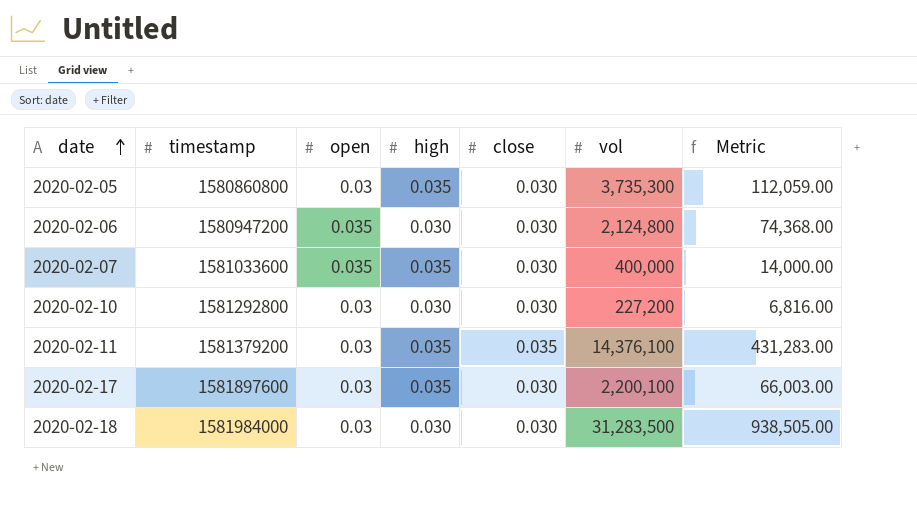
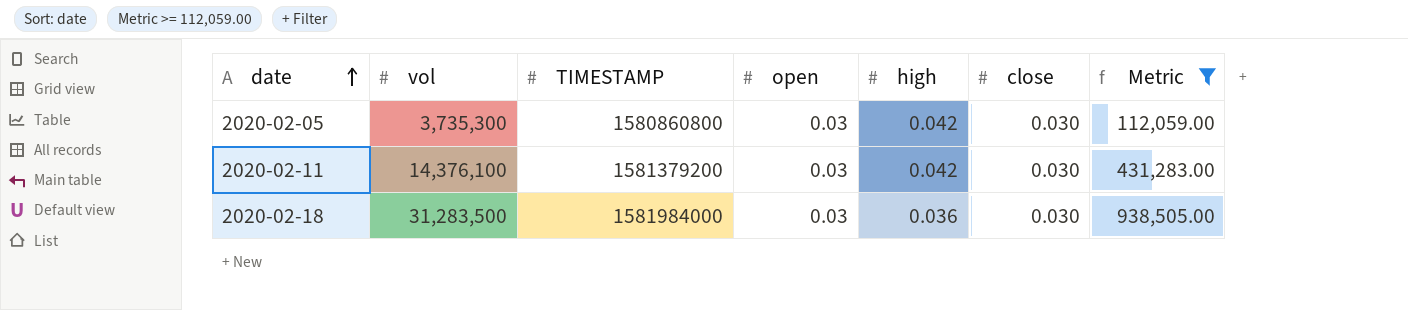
filter: none -> Metric >= 112,059.00
column vol | position: 6 -> 2
column name: timestamp -> TIMESTAMP
2020-02-05 | high: 0.035 -> 0.042
2020-02-11 | high: 0.035 -> 0.042
2020-02-11 | close: 0.035 -> 0.030
2020-02-18 | high: 0.030 -> 0.036

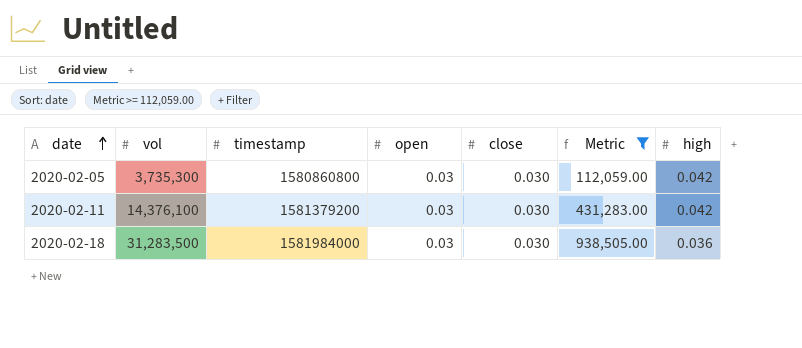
column name: TIMESTAMP -> timestamp
column high | position: 5 -> 7

